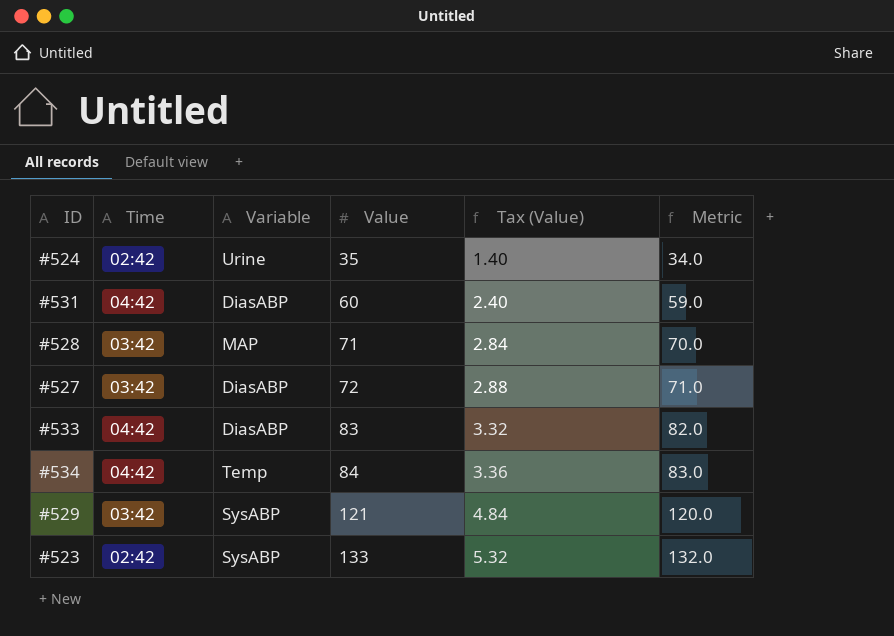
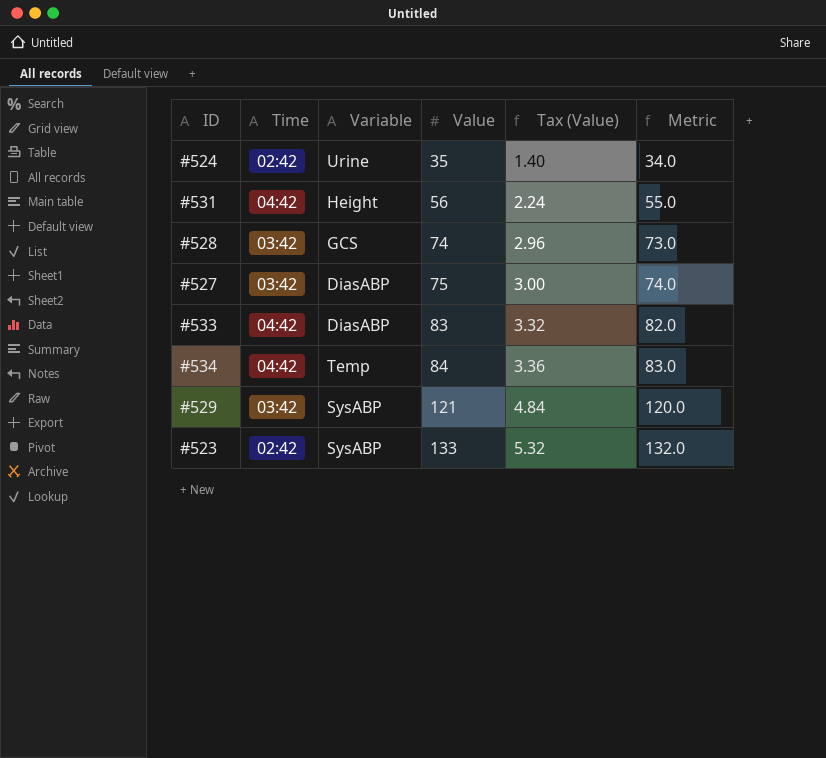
#531 | Variable: DiasABP -> Height
#531 | Value: 60 -> 56
#531 | Tax (Value): 2.40 -> 2.24
#531 | Metric: 59.0 -> 55.0
#528 | Variable: MAP -> GCS
#528 | Value: 71 -> 74
#528 | Tax (Value): 2.84 -> 2.96
#528 | Metric: 70.0 -> 73.0
#527 | Value: 72 -> 75
#527 | Tax (Value): 2.88 -> 3.00
#527 | Metric: 71.0 -> 74.0

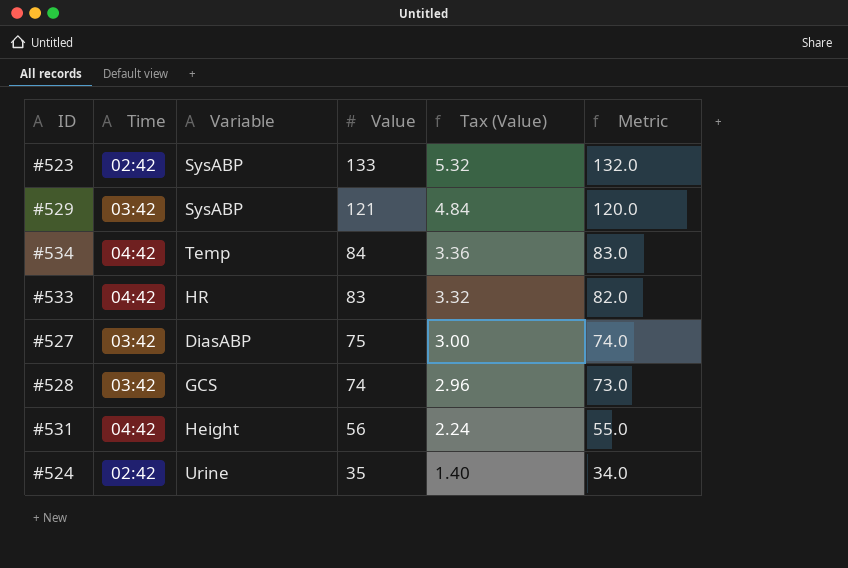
row order: Value ascending -> Value descending
#533 | Variable: DiasABP -> HR

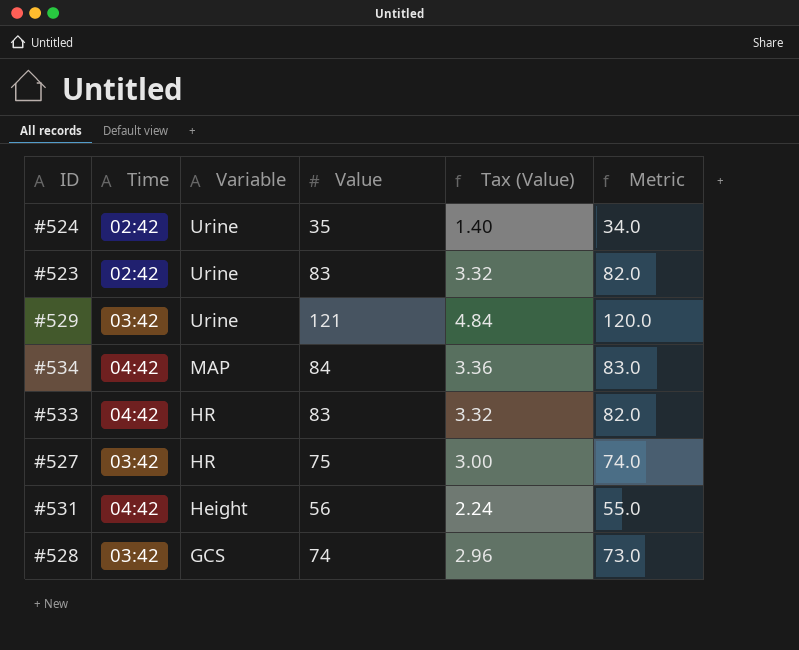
row order: Value descending -> Variable descending
#523 | Variable: SysABP -> Urine
#523 | Value: 133 -> 83
#523 | Tax (Value): 5.32 -> 3.32
#523 | Metric: 132.0 -> 82.0
#529 | Variable: SysABP -> Urine
#534 | Variable: Temp -> MAP
#527 | Variable: DiasABP -> HR

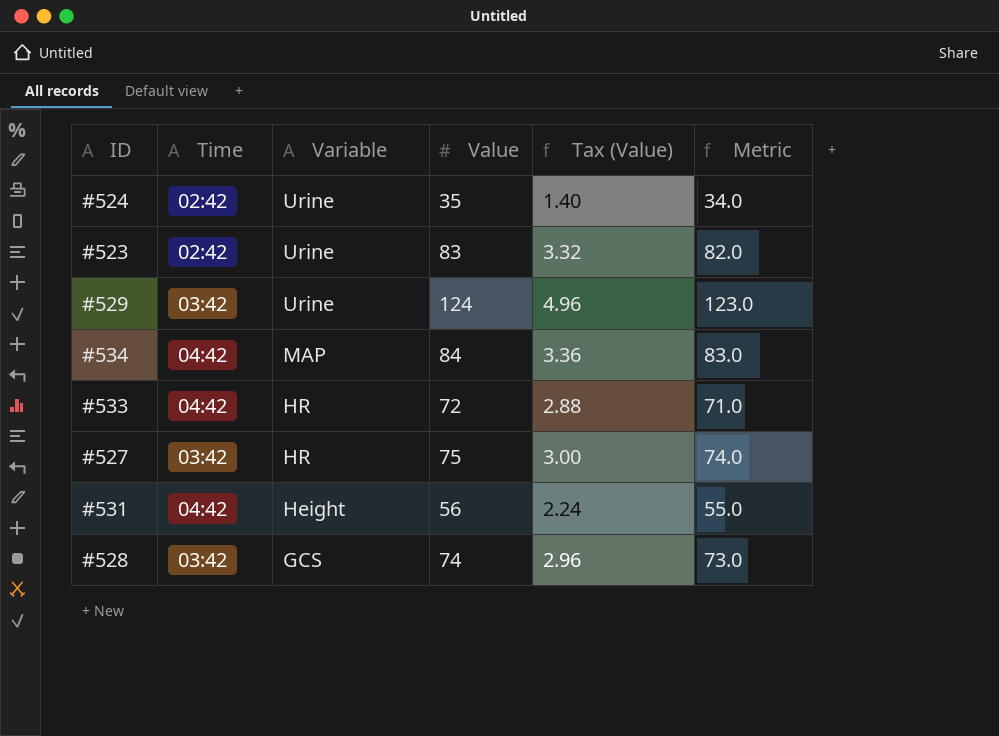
#529 | Value: 121 -> 124
#529 | Tax (Value): 4.84 -> 4.96
#529 | Metric: 120.0 -> 123.0
#533 | Value: 83 -> 72
#533 | Tax (Value): 3.32 -> 2.88
#533 | Metric: 82.0 -> 71.0

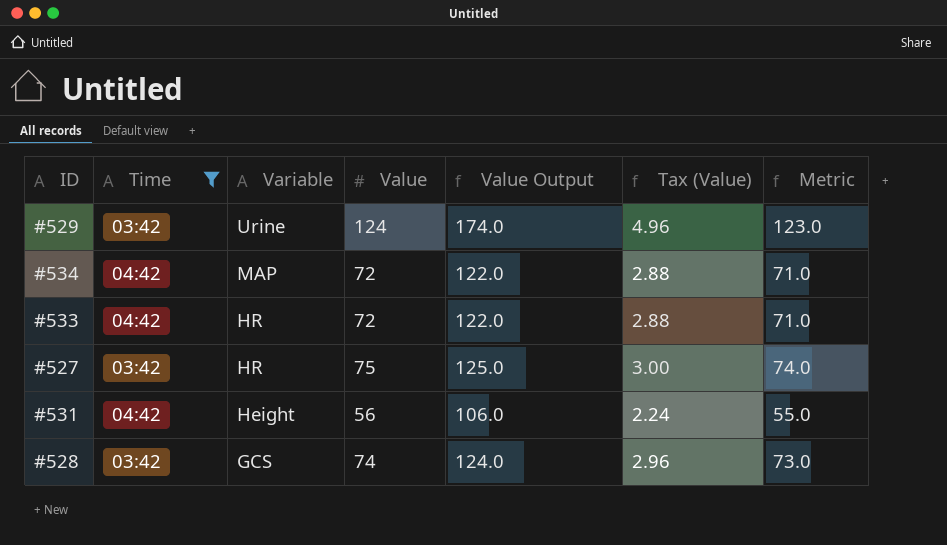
filter: none -> Time != 02:42
column Value Output | formula: none -> [Value] + 50
#534 | Value: 84 -> 72
#534 | Tax (Value): 3.36 -> 2.88
#534 | Metric: 83.0 -> 71.0

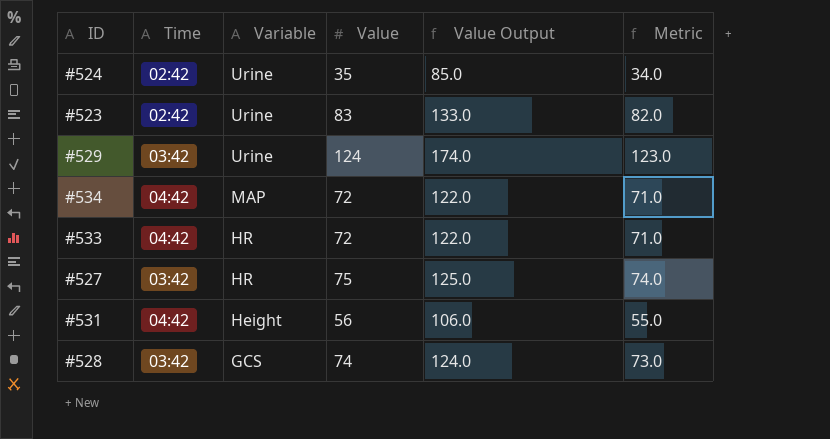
filter: Time != 02:42 -> none
column Tax (Value) | formula: [Value] * 0.04 -> none

